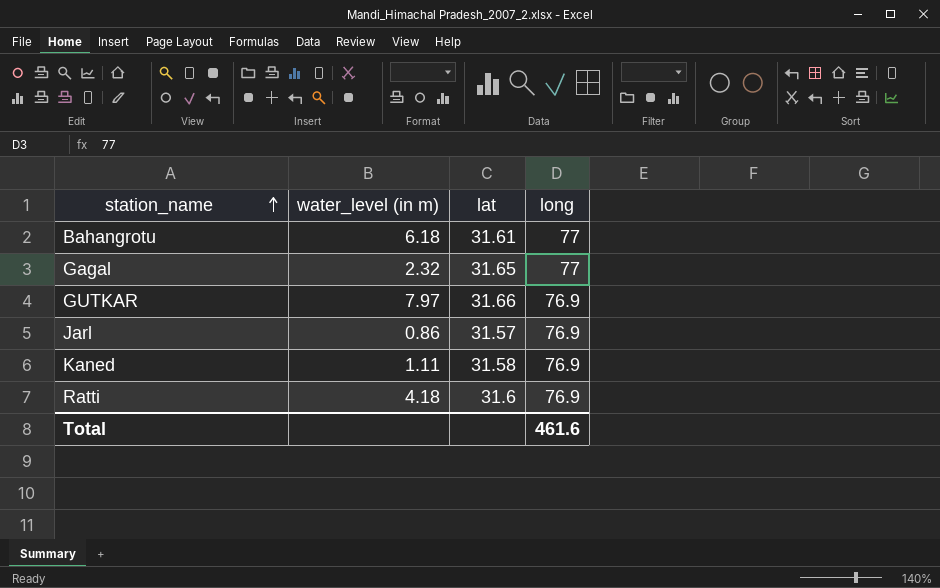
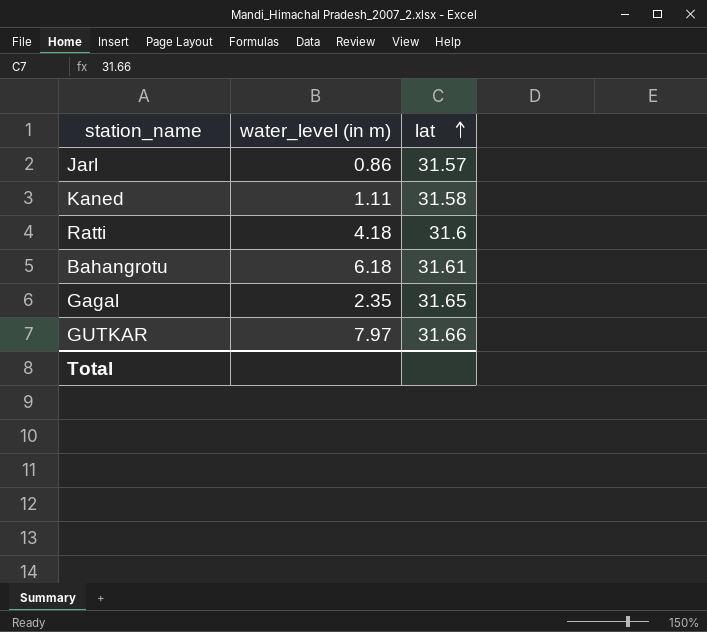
row order: station_name ascending -> lat ascending
column long | position: 4 -> none
Gagal | water_level (in m): 2.32 -> 2.35

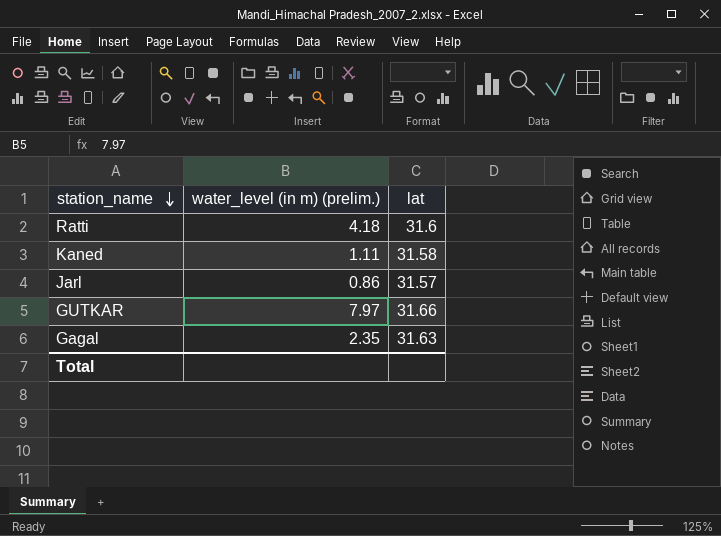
row order: lat ascending -> station_name descending
column name: water_level (in m) -> water_level (in m) (prelim.)
row Bahangrotu: 6.18 | 31.61 -> none
Gagal | lat: 31.65 -> 31.63

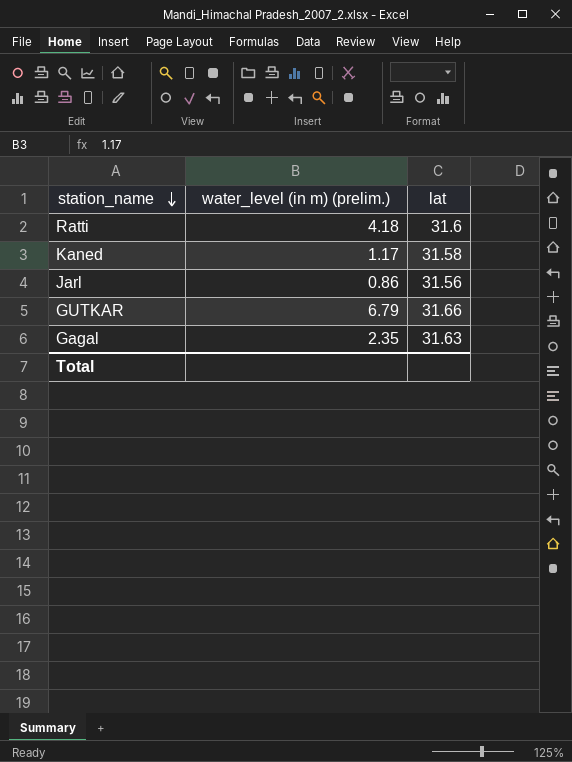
Kaned | water_level (in m) (prelim.): 1.11 -> 1.17
Jarl | lat: 31.57 -> 31.56
GUTKAR | water_level (in m) (prelim.): 7.97 -> 6.79

